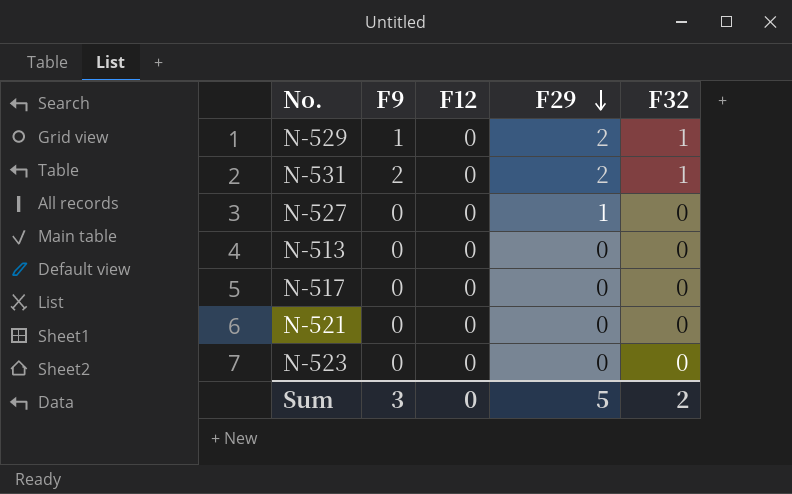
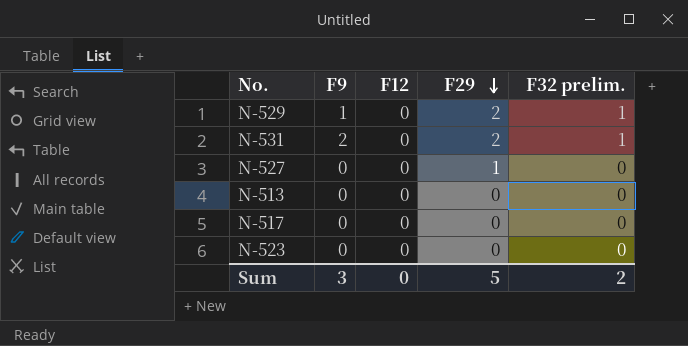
column name: F32 -> F32 prelim.
row N-521: 0 | 0 | 0 | 0 -> none

